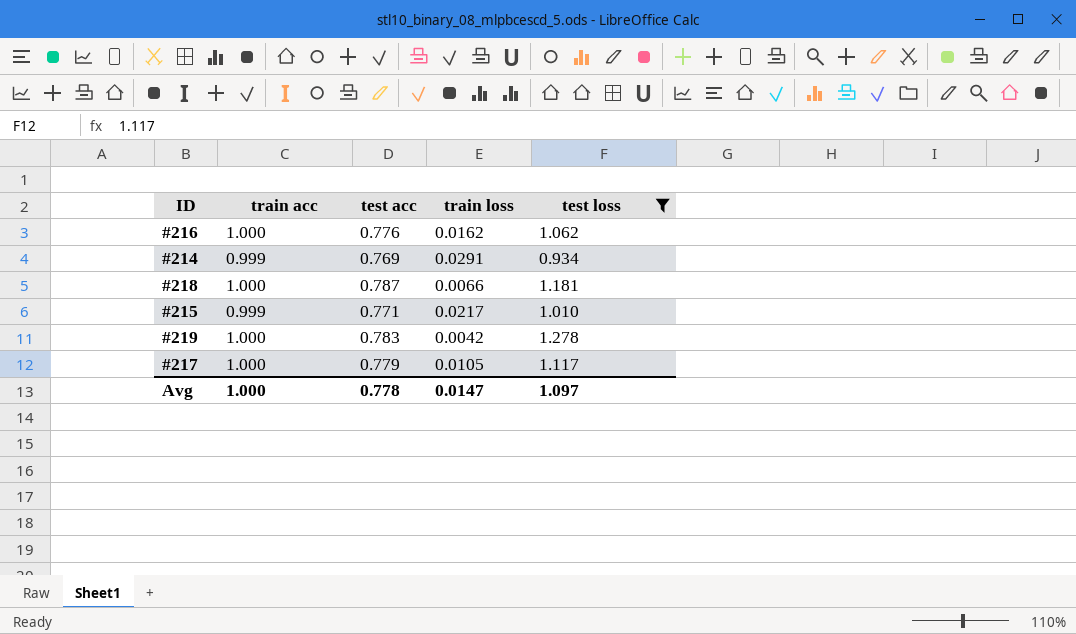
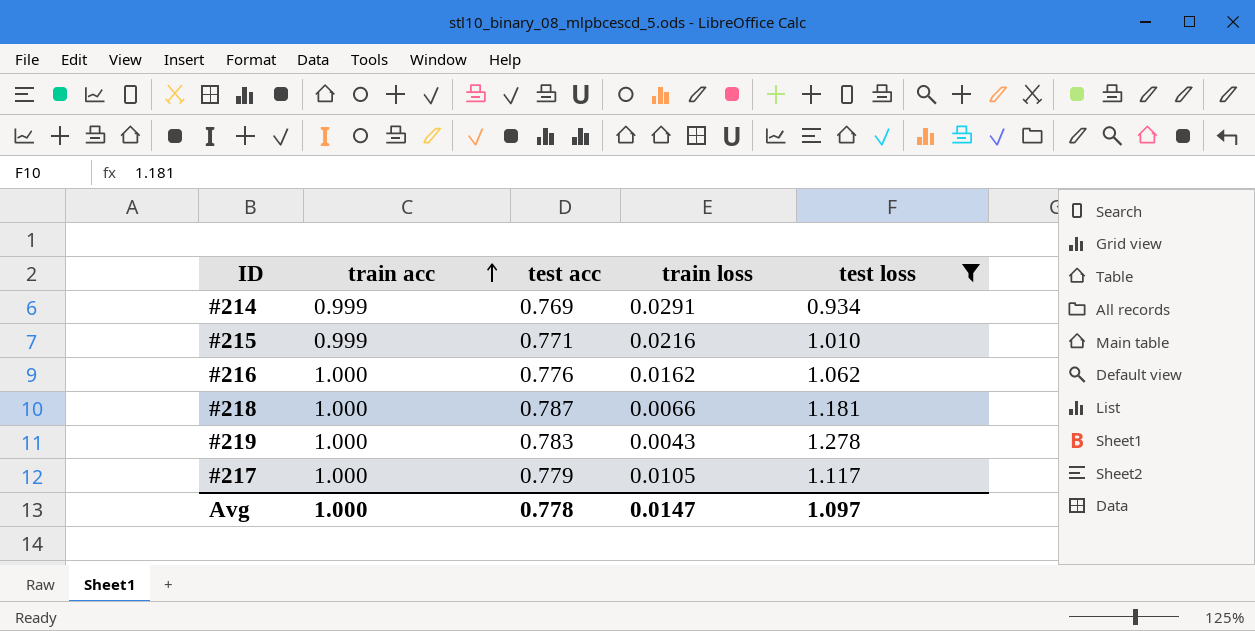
row order: none -> train acc ascending
#215 | train loss: 0.0217 -> 0.0216
#219 | train loss: 0.0042 -> 0.0043

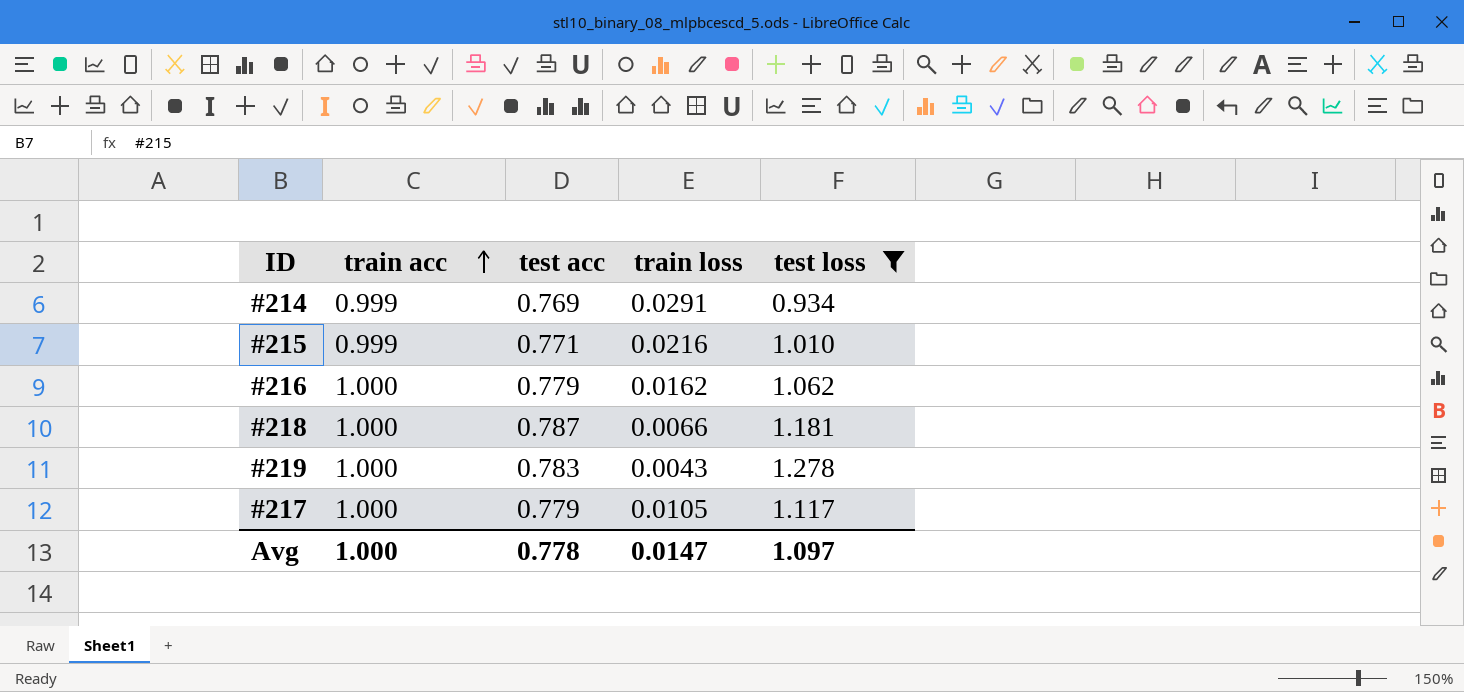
#216 | test acc: 0.776 -> 0.779

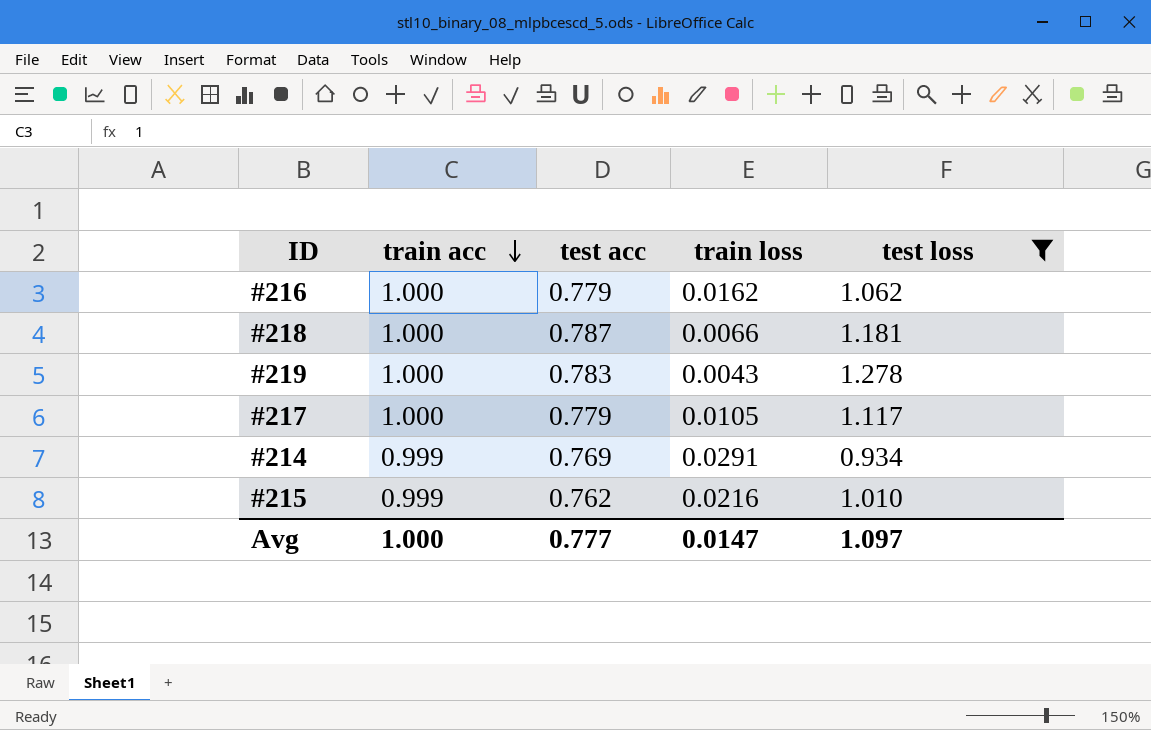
row order: train acc ascending -> train acc descending
#215 | test acc: 0.771 -> 0.762
Avg | test acc: 0.778 -> 0.777

